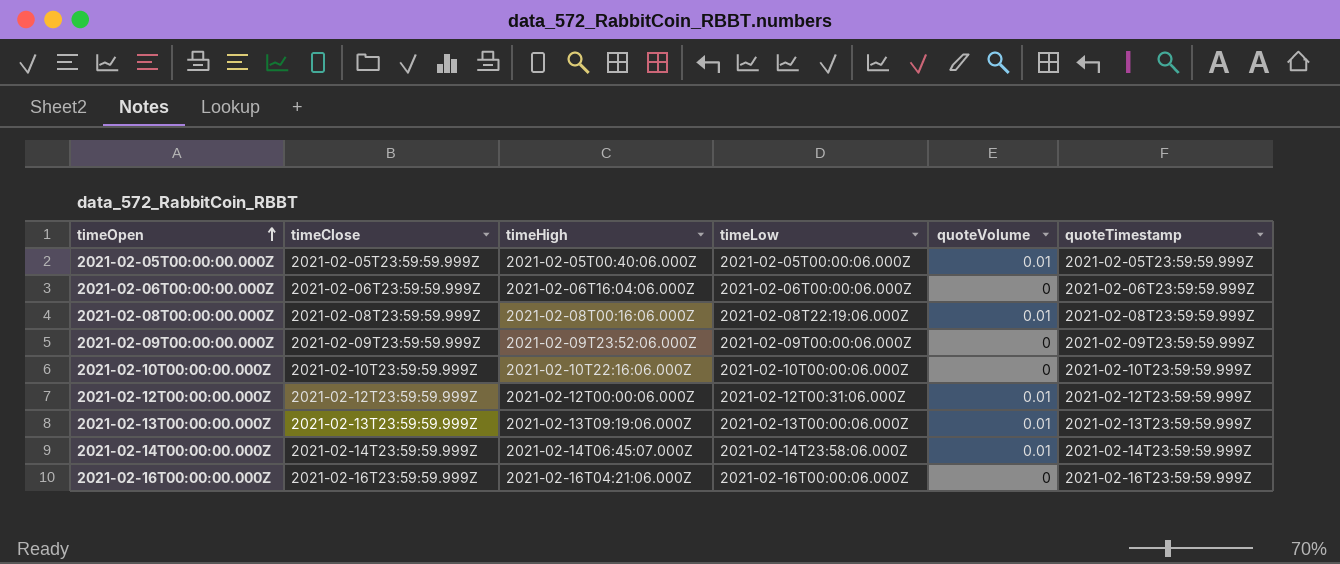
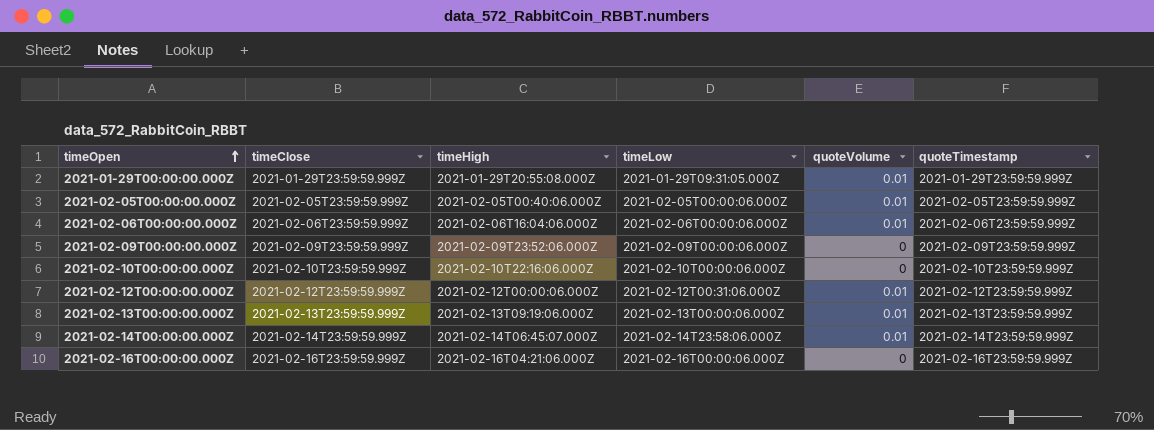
row 2021-02-08T00:00:00.000Z: 2021-02-08T23:59:59.999Z | 2021-02-08T00:16:06.000Z | 2021-02-08T22:19:06.000Z | 0.01 | 2021-02-08T23:59:59.999Z -> none
row 2021-01-29T00:00:00.000Z: none -> 2021-01-29T23:59:59.999Z | 2021-01-29T20:55:08.000Z | 2021-01-29T09:31:05.000Z | 0.01 | 2021-01-29T23:59:59.999Z
2021-02-06T00:00:00.000Z | quoteVolume: 0 -> 0.01

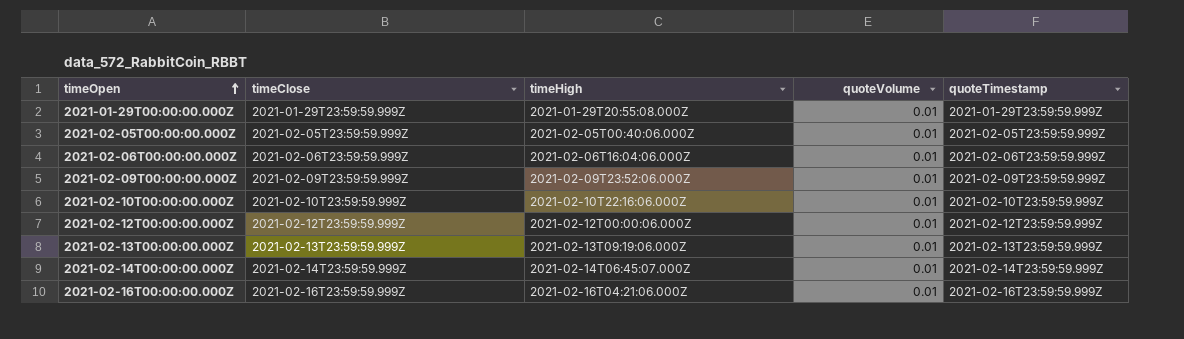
column timeLow | position: 4 -> none
2021-02-09T00:00:00.000Z | quoteVolume: 0 -> 0.01
2021-02-10T00:00:00.000Z | quoteVolume: 0 -> 0.01
2021-02-16T00:00:00.000Z | quoteVolume: 0 -> 0.01

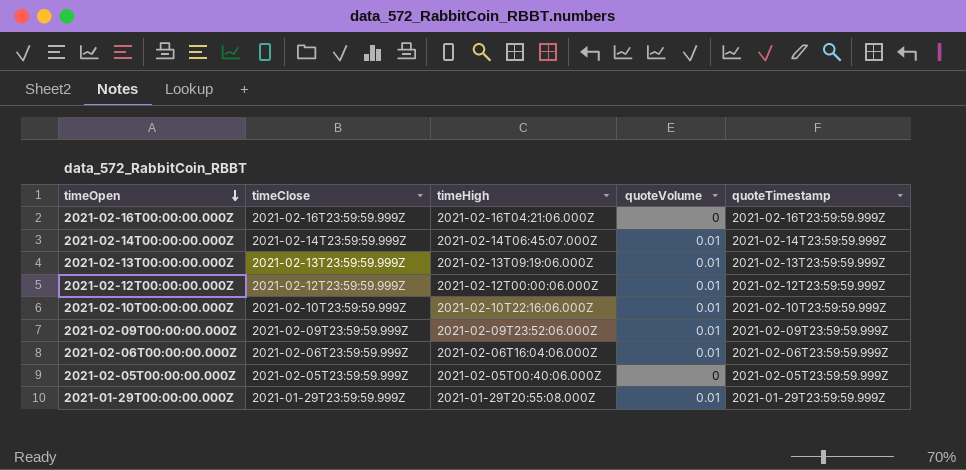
row order: timeOpen ascending -> timeOpen descending
2021-02-16T00:00:00.000Z | quoteVolume: 0.01 -> 0
2021-02-05T00:00:00.000Z | quoteVolume: 0.01 -> 0

